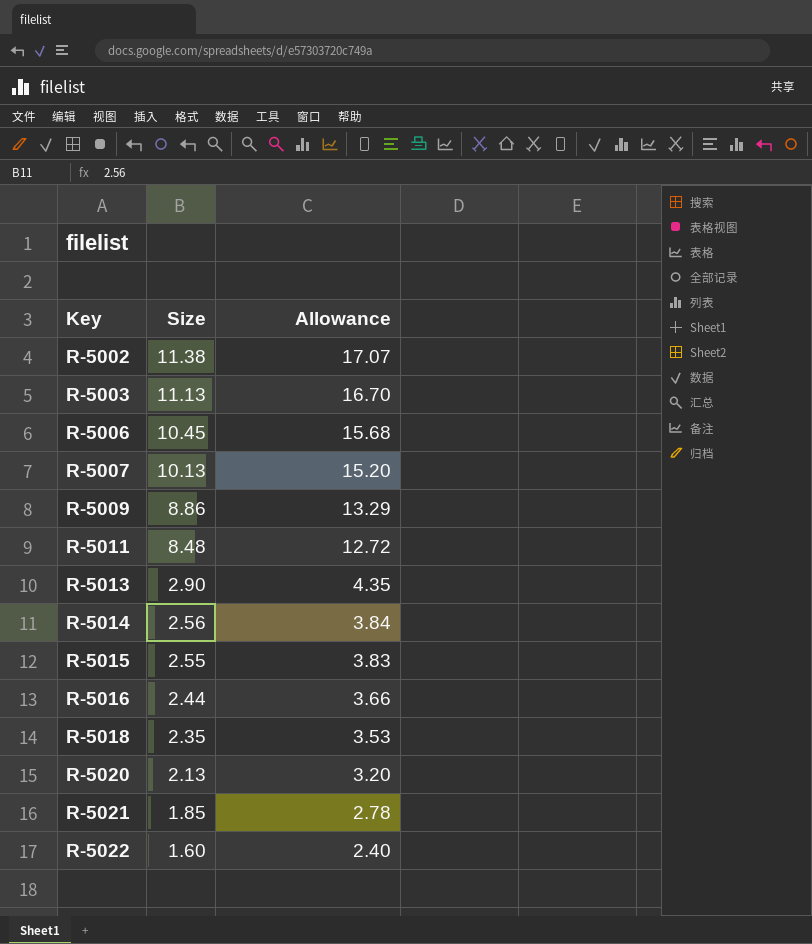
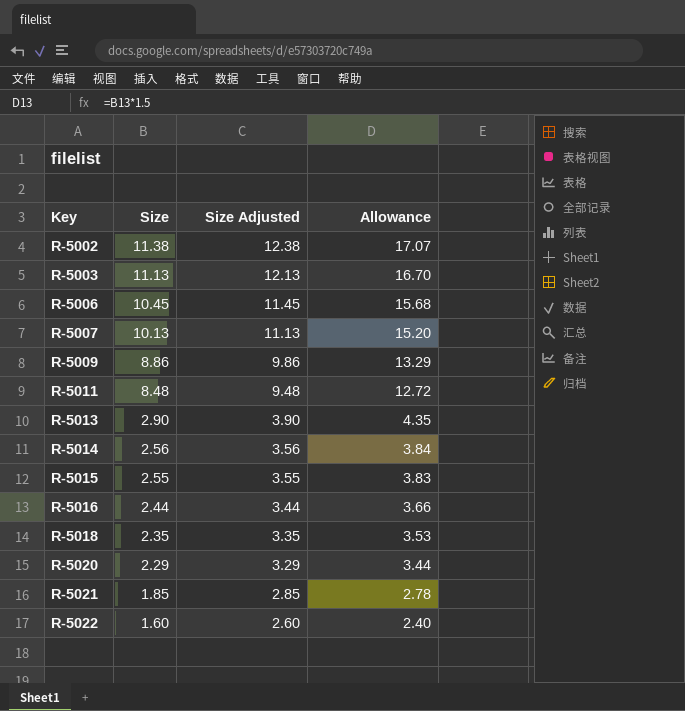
column Size Adjusted | formula: none -> [Size] + 1
R-5020 | Size: 2.13 -> 2.29
R-5020 | Allowance: 3.20 -> 3.44

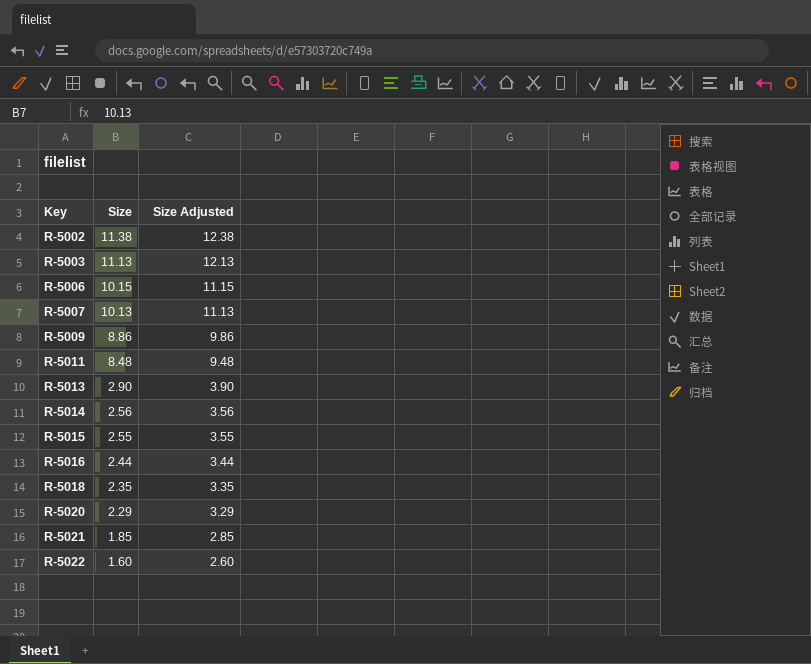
column Allowance | formula: [Size] * 1.5 -> none
R-5006 | Size: 10.45 -> 10.15
R-5006 | Size Adjusted: 11.45 -> 11.15

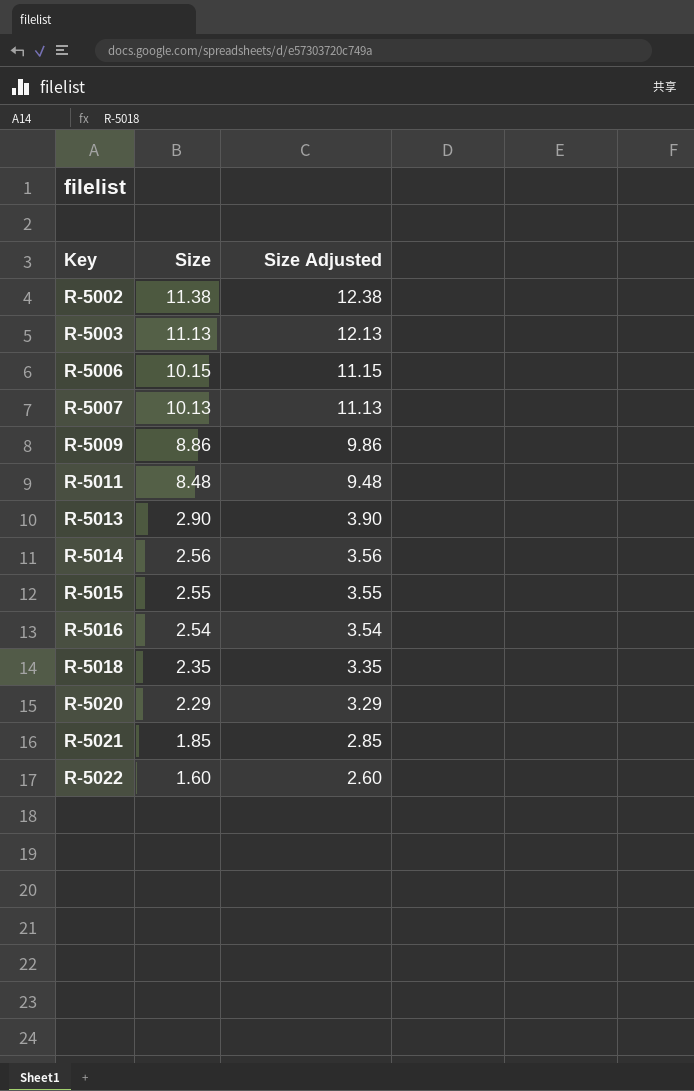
R-5016 | Size: 2.44 -> 2.54
R-5016 | Size Adjusted: 3.44 -> 3.54

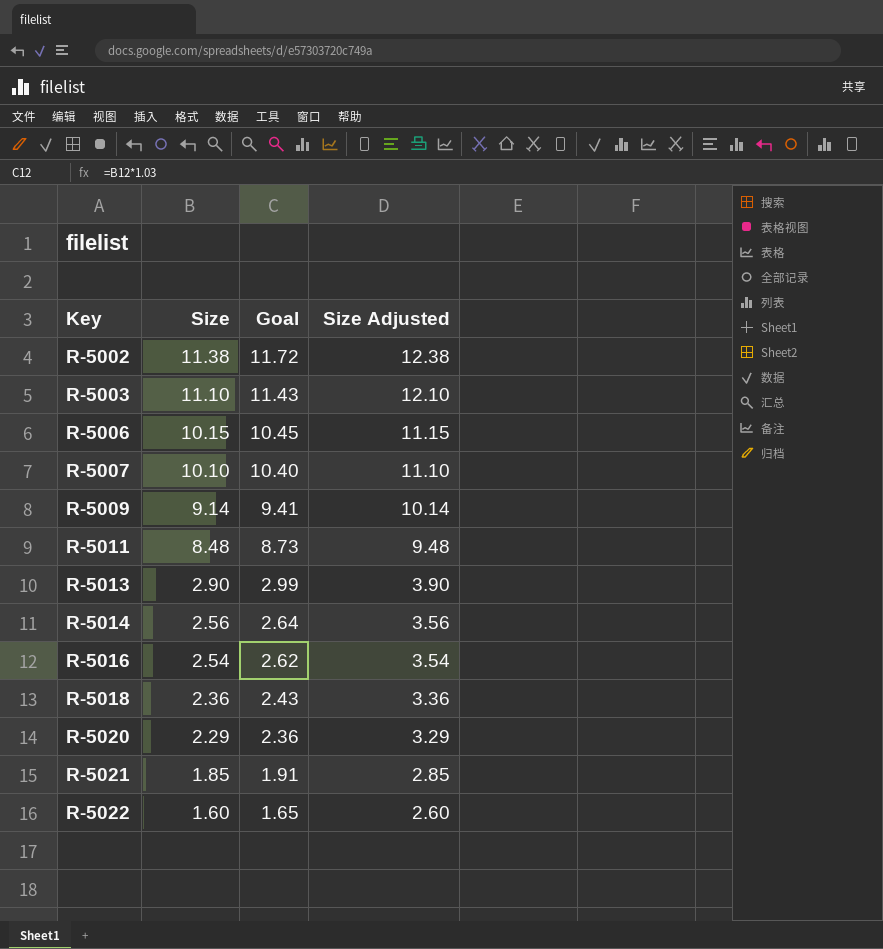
column Goal | formula: none -> [Size] * 1.03
row R-5015: 2.55 | 3.55 -> none
R-5003 | Size: 11.13 -> 11.10
R-5003 | Size Adjusted: 12.13 -> 12.10
R-5007 | Size: 10.13 -> 10.10
R-5007 | Size Adjusted: 11.13 -> 11.10
R-5009 | Size: 8.86 -> 9.14
R-5009 | Size Adjusted: 9.86 -> 10.14
R-5018 | Size: 2.35 -> 2.36
R-5018 | Size Adjusted: 3.35 -> 3.36

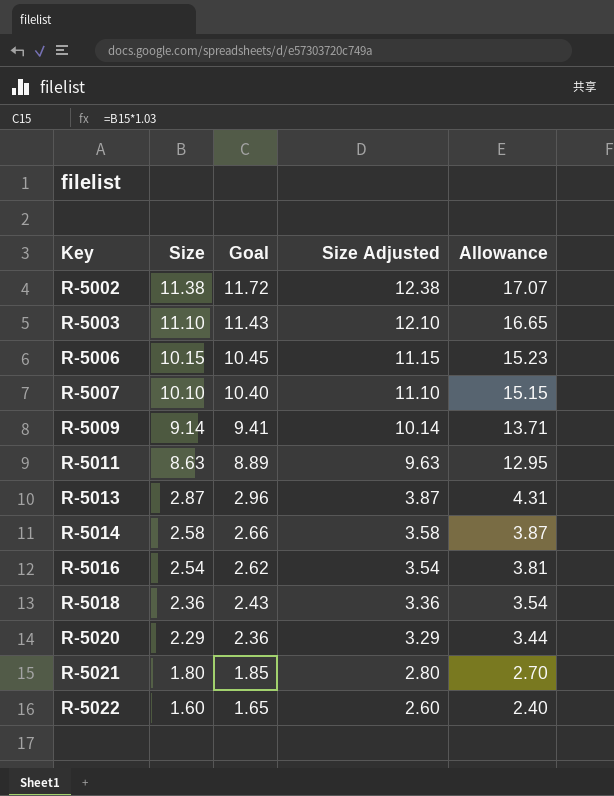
column Allowance | formula: none -> [Size] * 1.5
R-5011 | Size: 8.48 -> 8.63
R-5011 | Goal: 8.73 -> 8.89
R-5011 | Size Adjusted: 9.48 -> 9.63
R-5013 | Size: 2.90 -> 2.87
R-5013 | Goal: 2.99 -> 2.96
R-5013 | Size Adjusted: 3.90 -> 3.87
R-5014 | Size: 2.56 -> 2.58
R-5014 | Goal: 2.64 -> 2.66
R-5014 | Size Adjusted: 3.56 -> 3.58
R-5021 | Size: 1.85 -> 1.80
R-5021 | Goal: 1.91 -> 1.85
R-5021 | Size Adjusted: 2.85 -> 2.80

